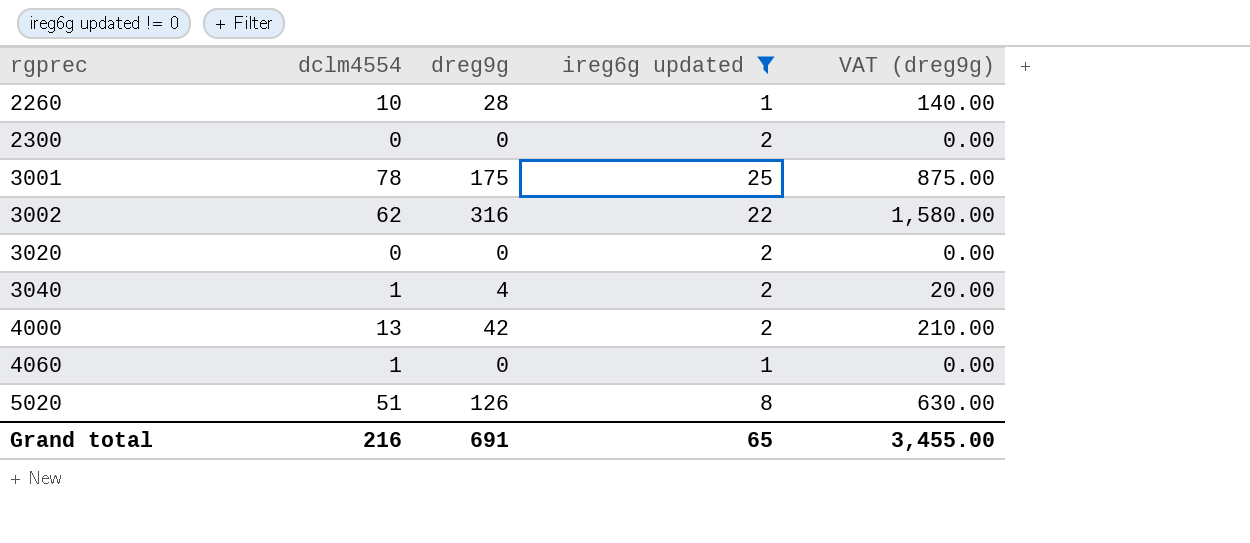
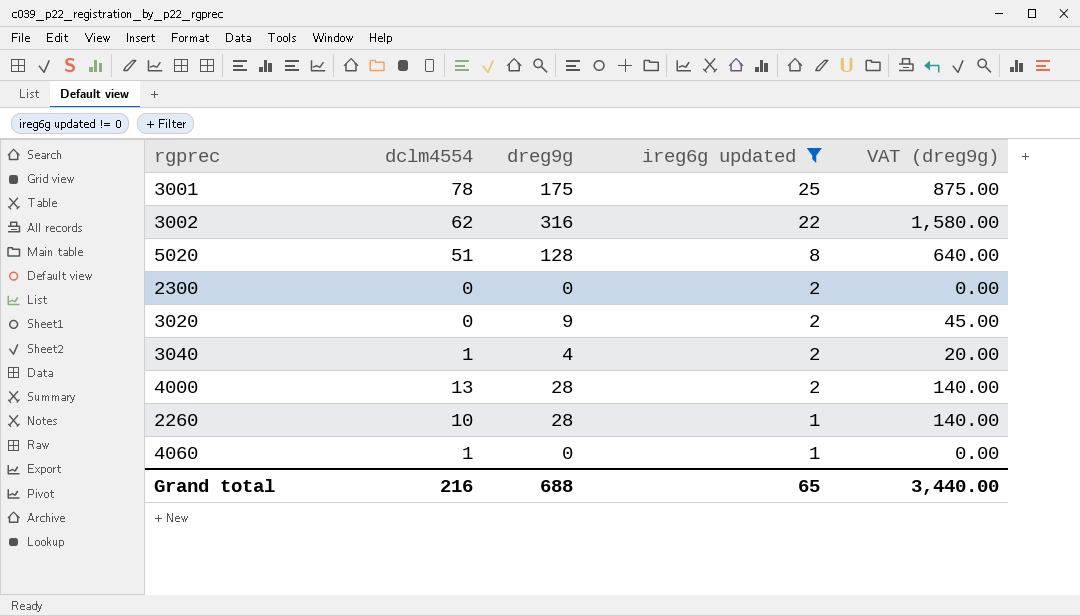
row order: rgprec ascending -> ireg6g updated descending
5020 | dreg9g: 126 -> 128
5020 | VAT (dreg9g): 630.00 -> 640.00
3020 | dreg9g: 0 -> 9
3020 | VAT (dreg9g): 0.00 -> 45.00
4000 | dreg9g: 42 -> 28
4000 | VAT (dreg9g): 210.00 -> 140.00
Grand total | dreg9g: 691 -> 688
Grand total | VAT (dreg9g): 3,455.00 -> 3,440.00

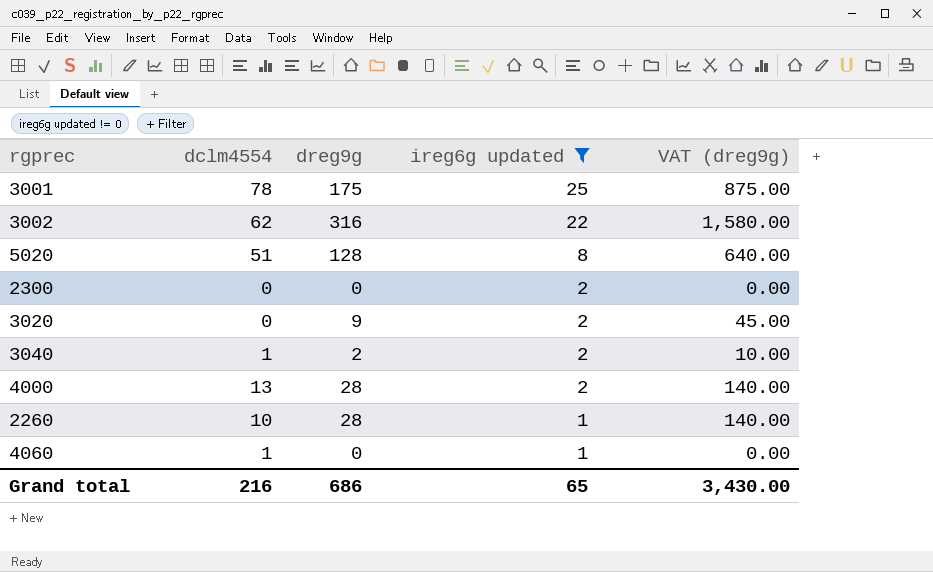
3040 | dreg9g: 4 -> 2
3040 | VAT (dreg9g): 20.00 -> 10.00
Grand total | dreg9g: 688 -> 686
Grand total | VAT (dreg9g): 3,440.00 -> 3,430.00

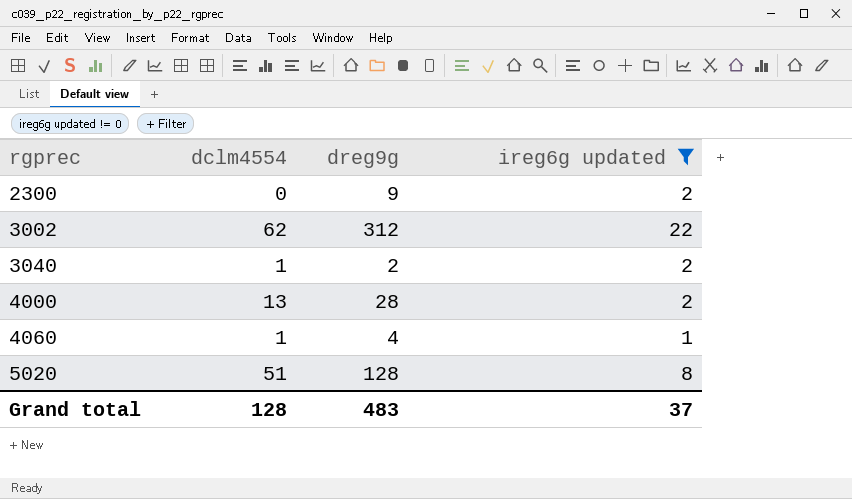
row order: ireg6g updated descending -> rgprec ascending
column VAT (dreg9g) | formula: [dreg9g] * 5 -> none
row 3001: 78 | 175 | 25 | 875.00 -> none
row 3020: 0 | 9 | 2 | 45.00 -> none
row 2260: 10 | 28 | 1 | 140.00 -> none
2300 | dreg9g: 0 -> 9
3002 | dreg9g: 316 -> 312
4060 | dreg9g: 0 -> 4
Grand total | dclm4554: 216 -> 128
Grand total | dreg9g: 686 -> 483
Grand total | ireg6g updated: 65 -> 37

